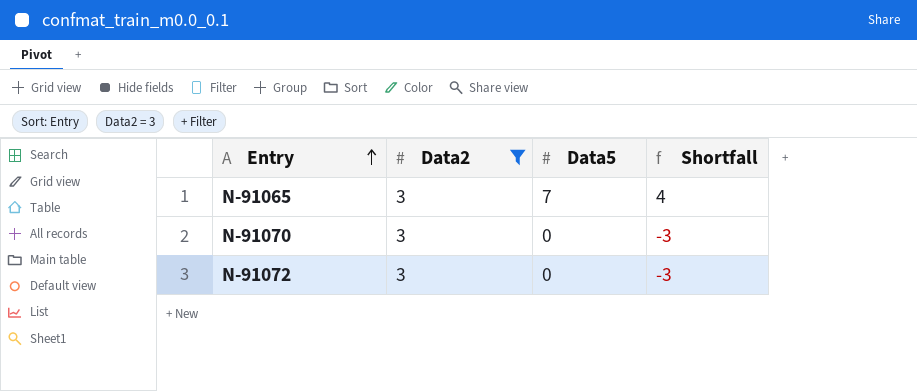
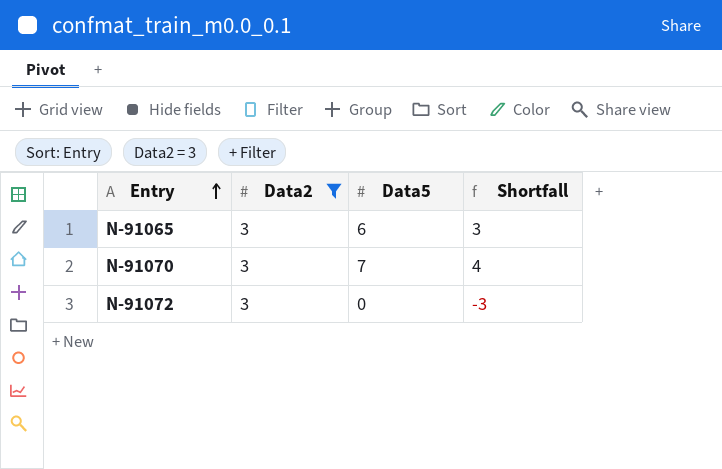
N-91065 | Data5: 7 -> 6
N-91065 | Shortfall: 4 -> 3
N-91070 | Data5: 0 -> 7
N-91070 | Shortfall: -3 -> 4

